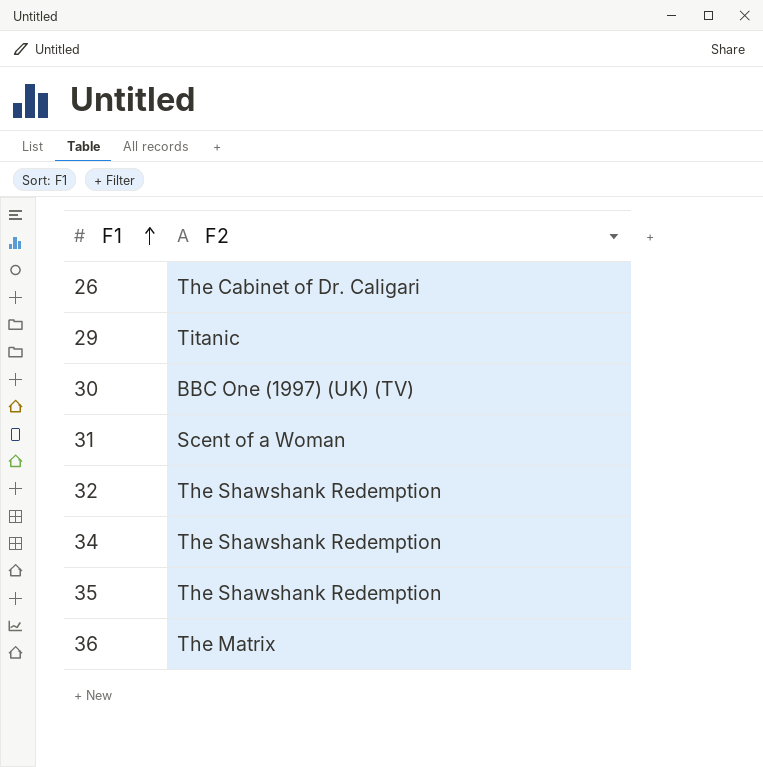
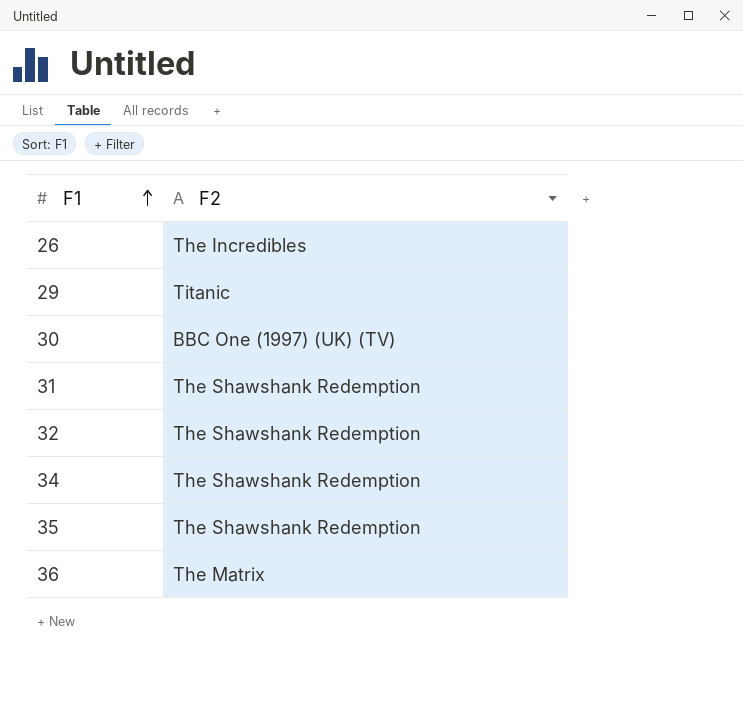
26 | F2: The Cabinet of Dr. Caligari -> The Incredibles
31 | F2: Scent of a Woman -> The Shawshank Redemption

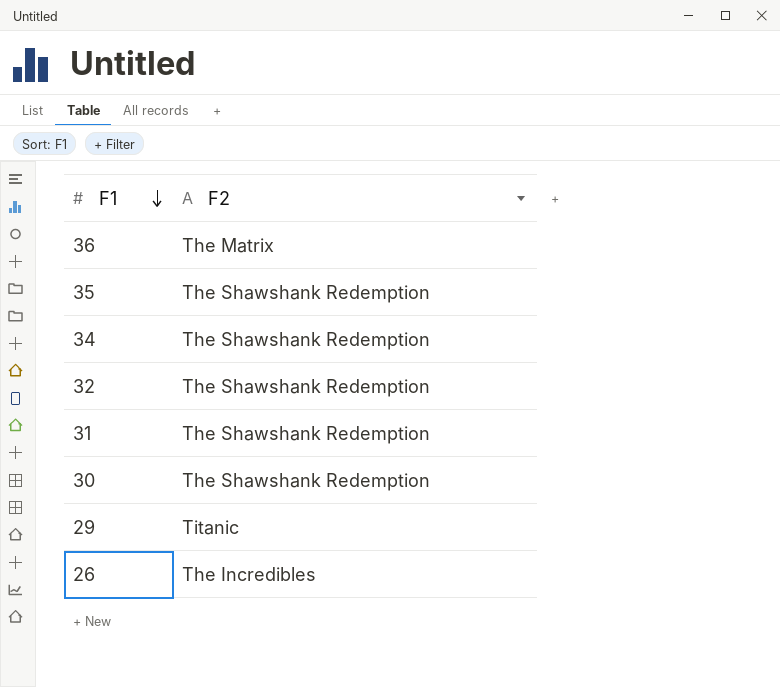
row order: F1 ascending -> F1 descending
30 | F2: BBC One (1997) (UK) (TV) -> The Shawshank Redemption

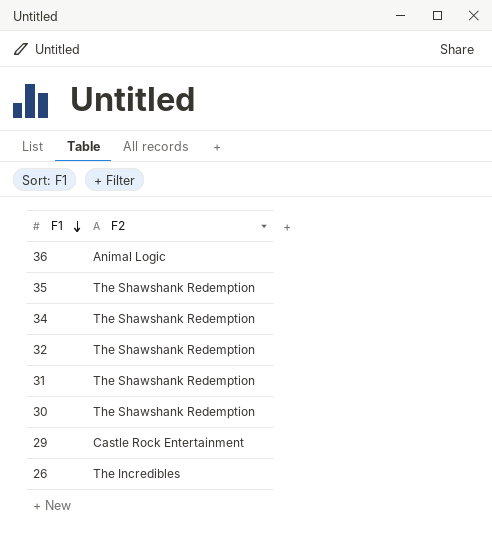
36 | F2: The Matrix -> Animal Logic
29 | F2: Titanic -> Castle Rock Entertainment

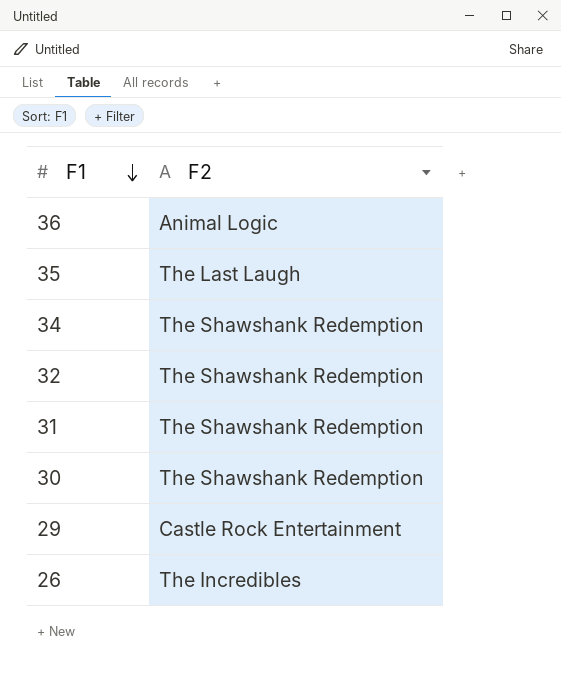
35 | F2: The Shawshank Redemption -> The Last Laugh

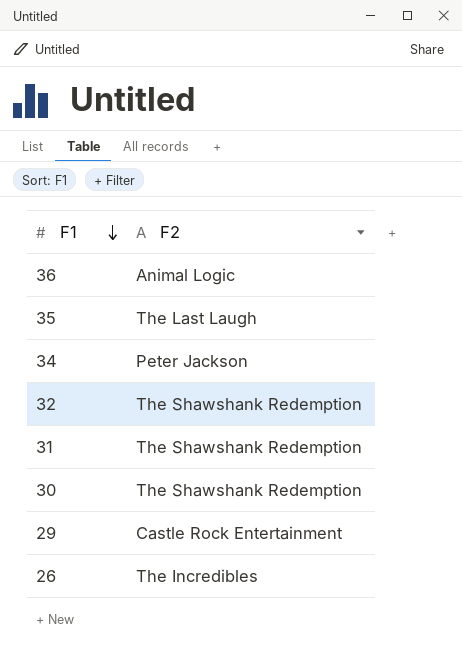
34 | F2: The Shawshank Redemption -> Peter Jackson

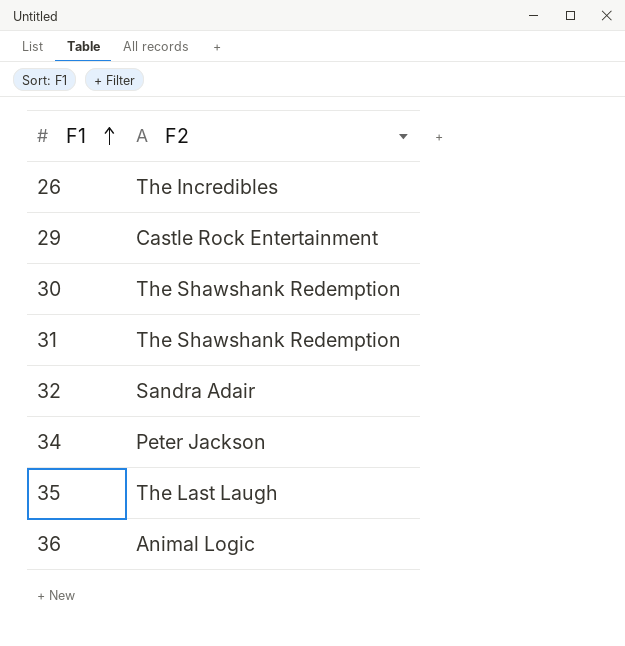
row order: F1 descending -> F1 ascending
32 | F2: The Shawshank Redemption -> Sandra Adair

